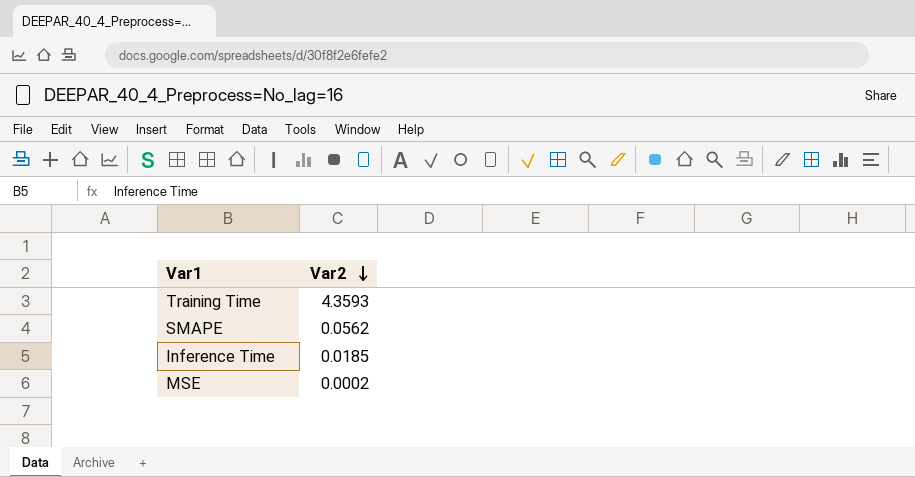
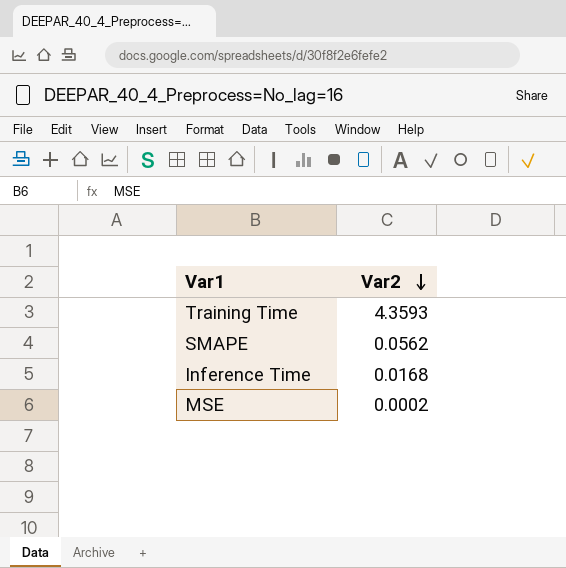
Inference Time | Var2: 0.0185 -> 0.0168

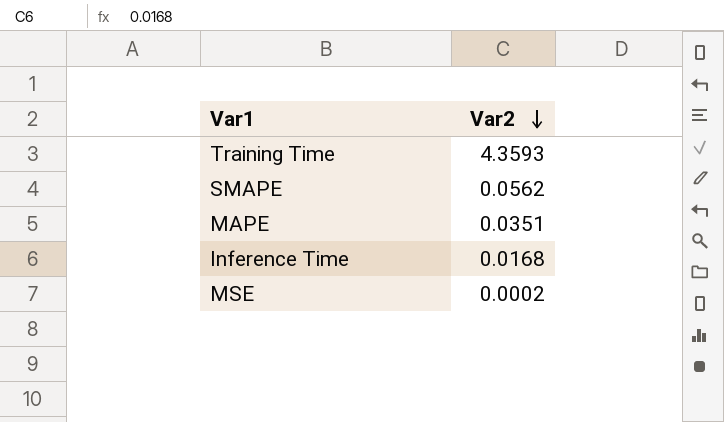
row MAPE: none -> 0.0351

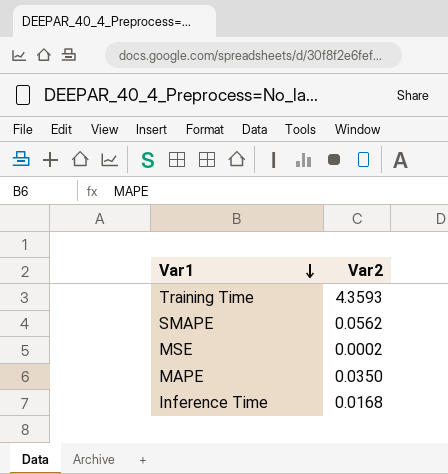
row order: Var2 descending -> Var1 descending
MAPE | Var2: 0.0351 -> 0.0350

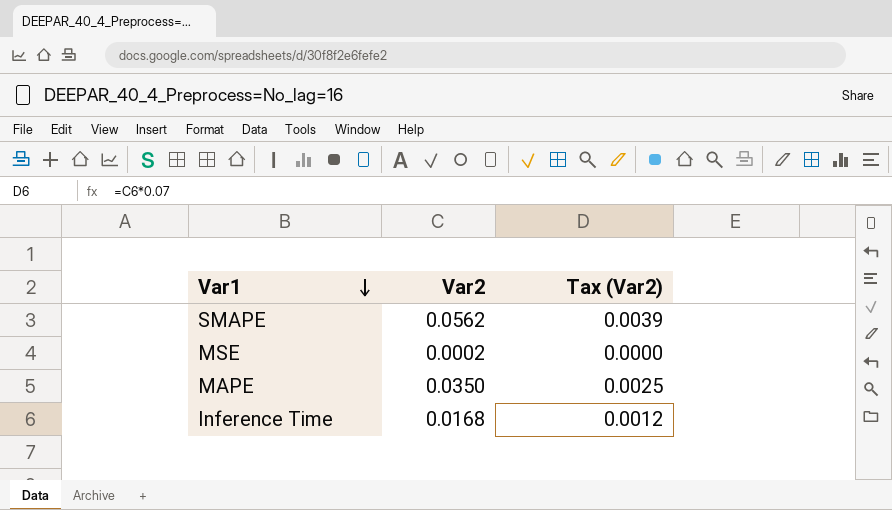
column Tax (Var2) | formula: none -> [Var2] * 0.07
row Training Time: 4.3593 -> none

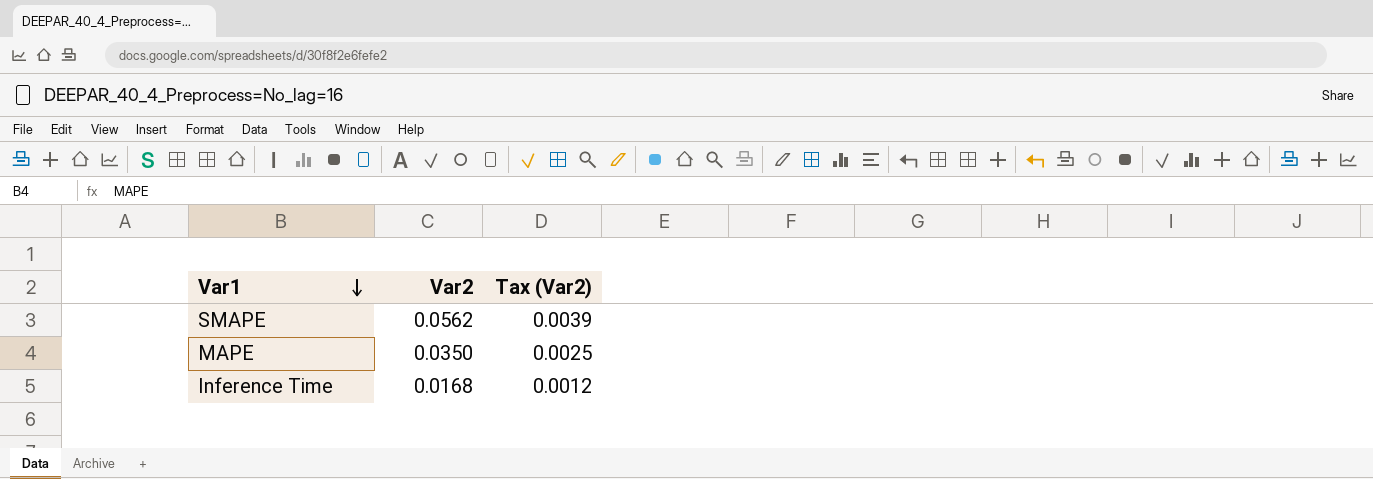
row MSE: 0.0002 | 0.0000 -> none

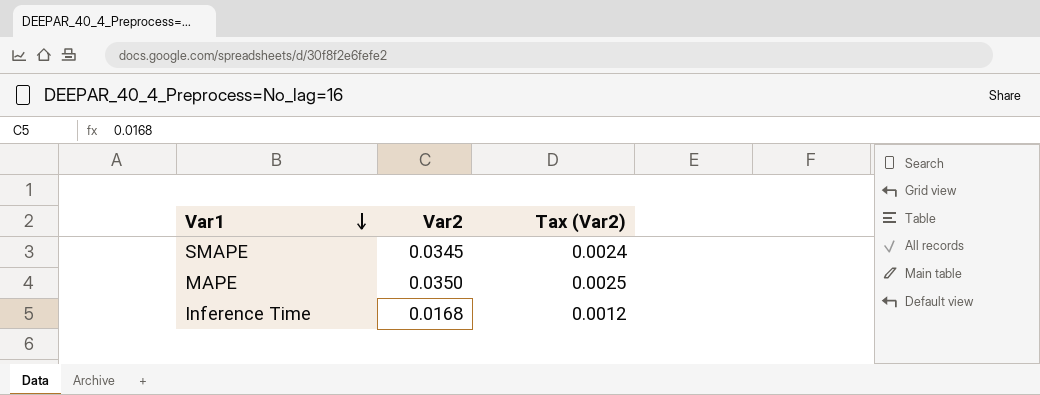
SMAPE | Var2: 0.0562 -> 0.0345
SMAPE | Tax (Var2): 0.0039 -> 0.0024

